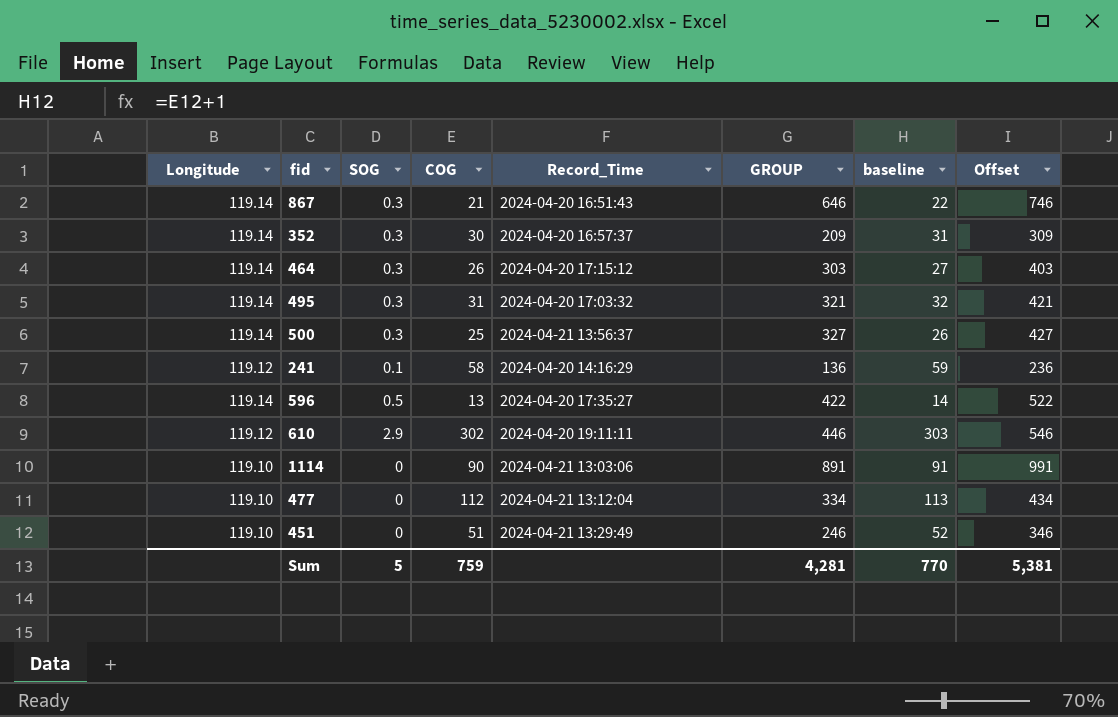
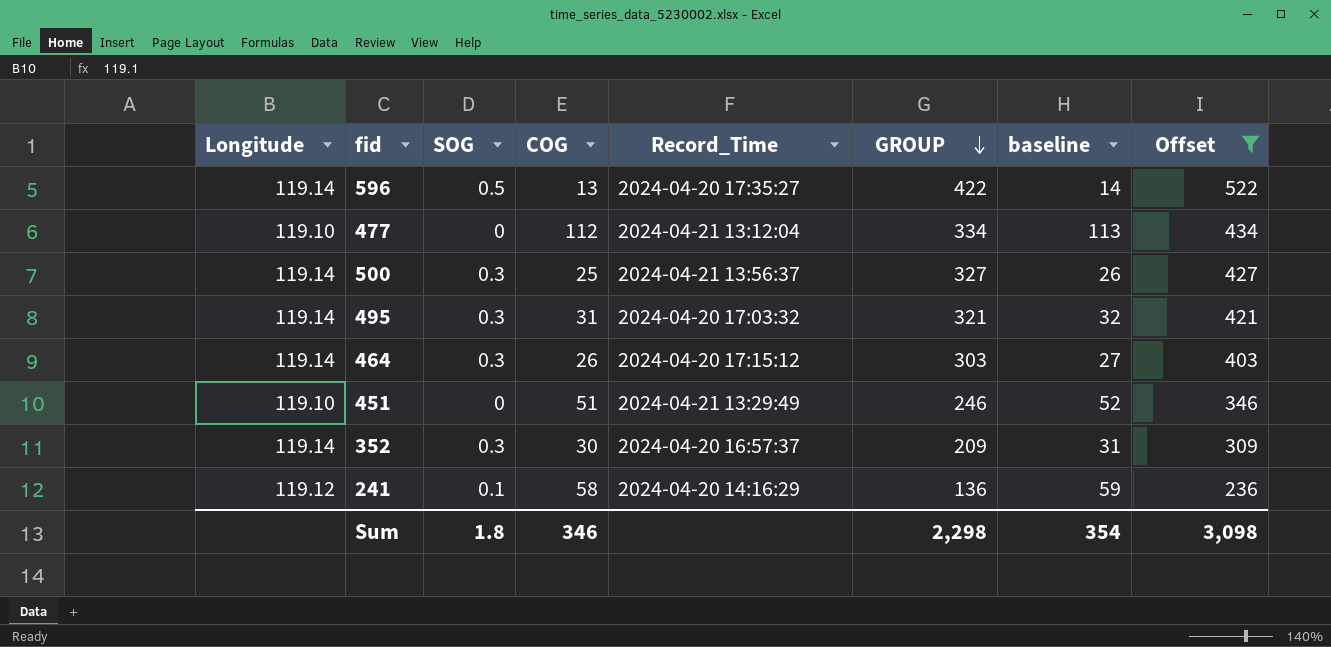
filter: none -> Offset <= 522
row order: none -> GROUP descending
Sum | SOG: 5 -> 1.8
Sum | COG: 759 -> 346
Sum | GROUP: 4,281 -> 2,298
Sum | baseline: 770 -> 354
Sum | Offset: 5,381 -> 3,098

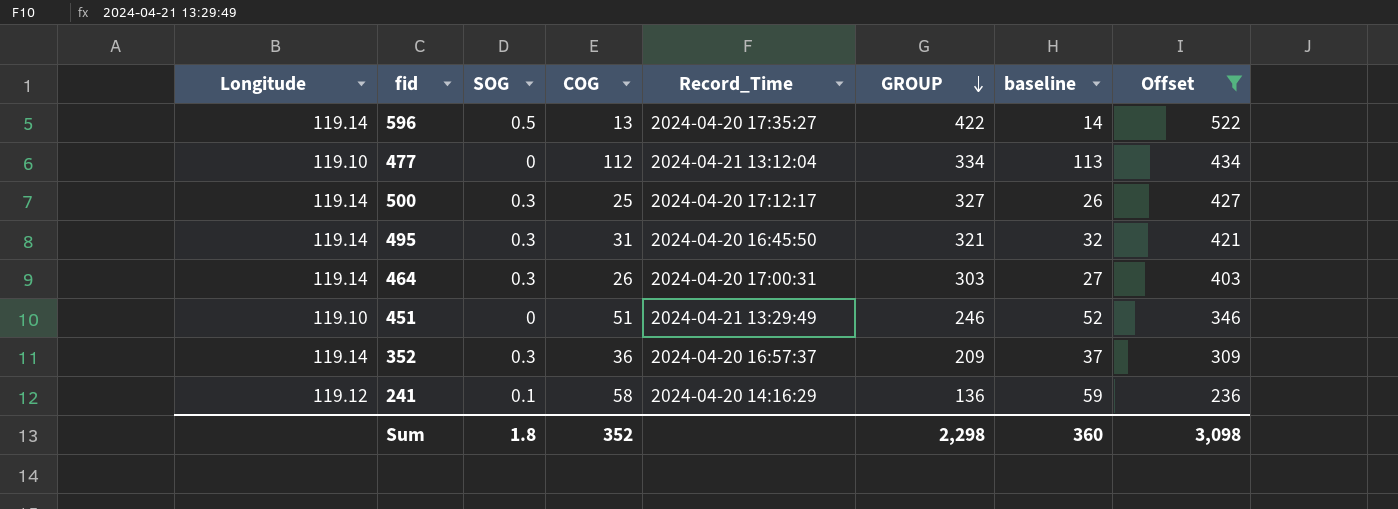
500 | Record_Time: 2024-04-21 13:56:37 -> 2024-04-20 17:12:17
495 | Record_Time: 2024-04-20 17:03:32 -> 2024-04-20 16:45:50
464 | Record_Time: 2024-04-20 17:15:12 -> 2024-04-20 17:00:31
352 | COG: 30 -> 36
352 | baseline: 31 -> 37
Sum | COG: 346 -> 352
Sum | baseline: 354 -> 360

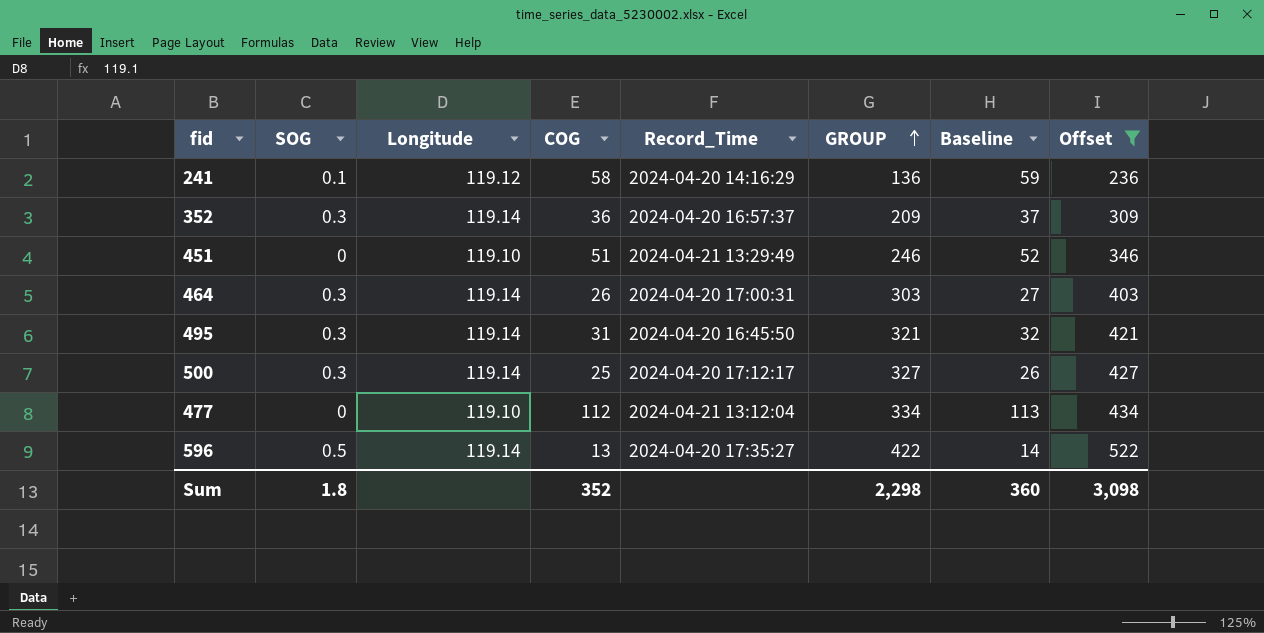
row order: GROUP descending -> GROUP ascending
column Longitude | position: 1 -> 3
column name: baseline -> Baseline

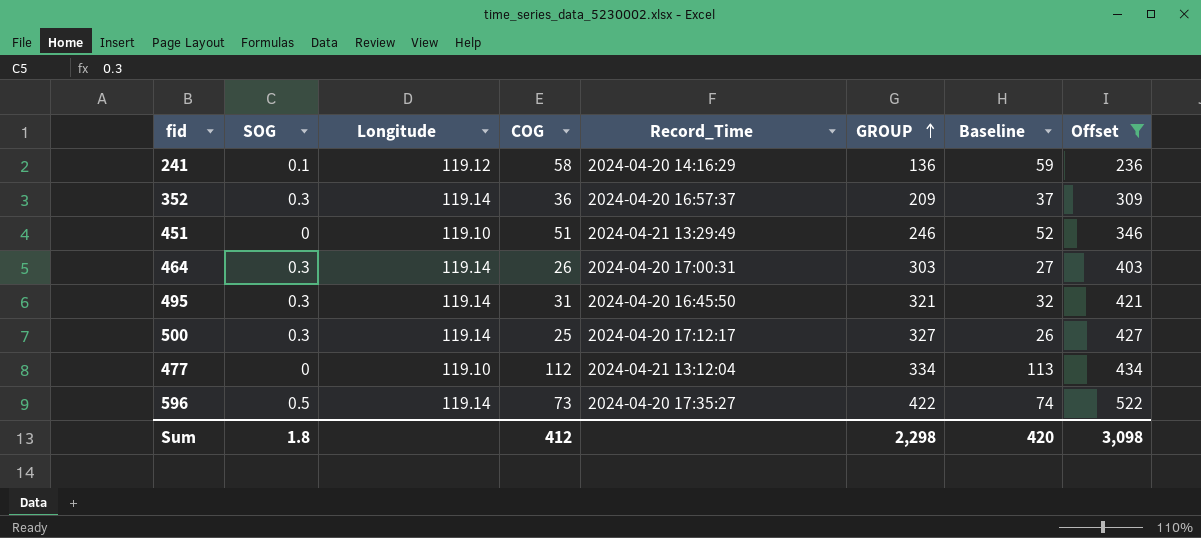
596 | COG: 13 -> 73
596 | Baseline: 14 -> 74
Sum | COG: 352 -> 412
Sum | Baseline: 360 -> 420

